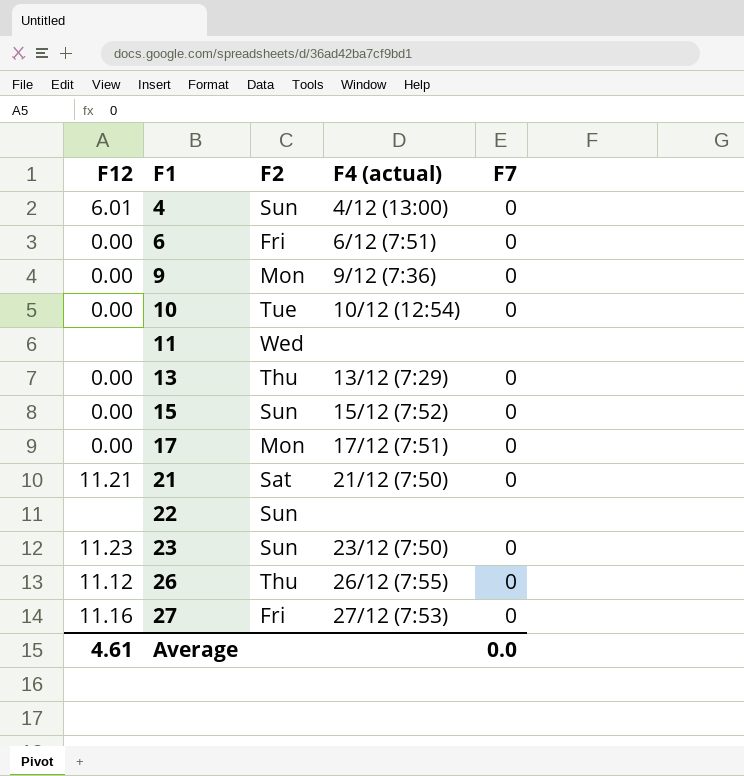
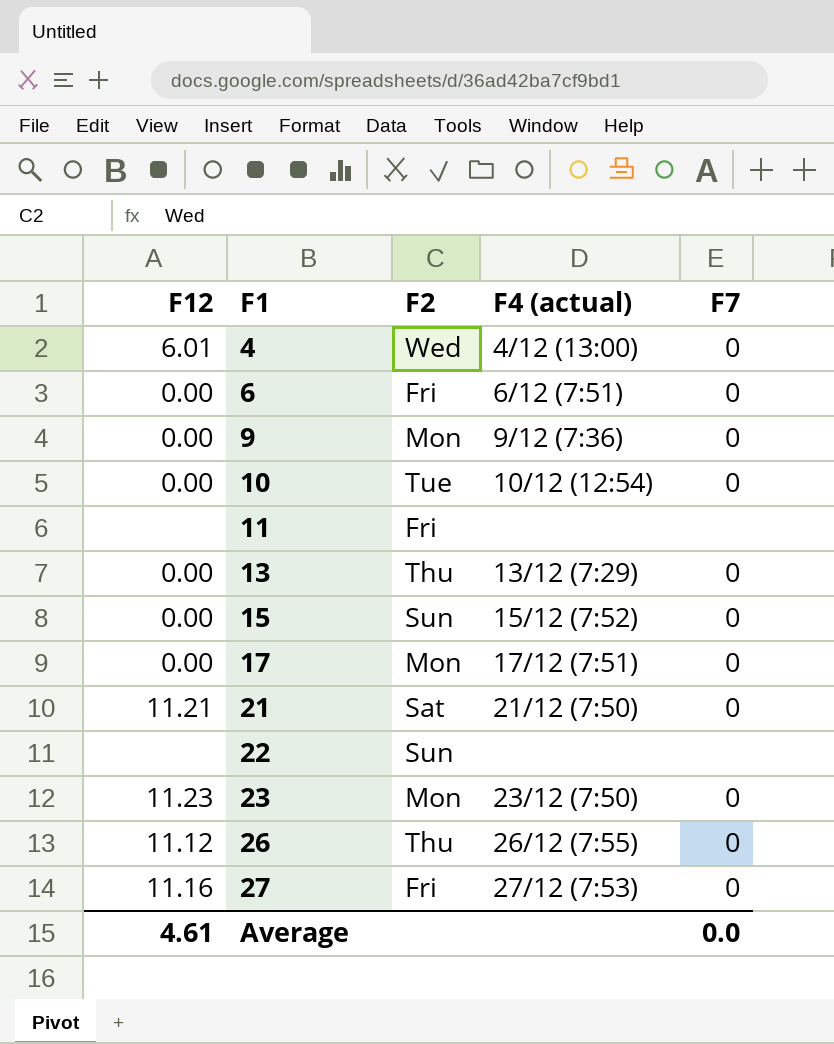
4 | F2: Sun -> Wed
11 | F2: Wed -> Fri
23 | F2: Sun -> Mon

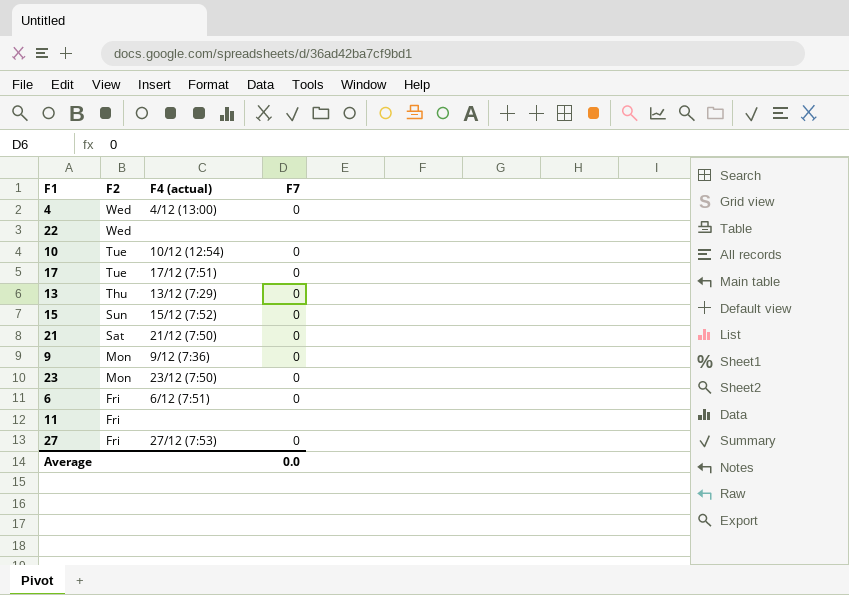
row order: F1 ascending -> F2 descending
column F12 | position: 1 -> none
row 26: 11.12 | Thu | 26/12 (7:55) | 0 -> none
22 | F2: Sun -> Wed
17 | F2: Mon -> Tue

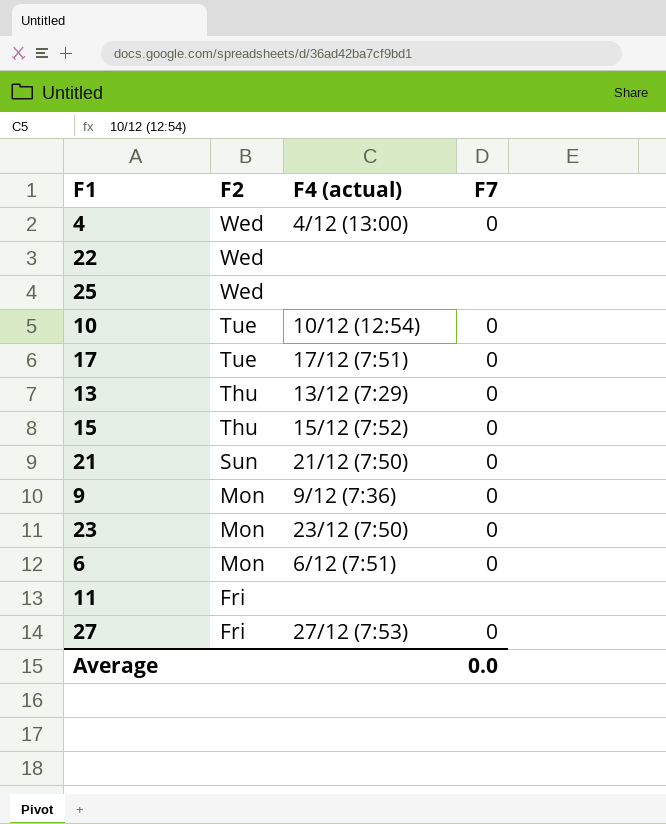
row 25: none -> Wed | none | none
15 | F2: Sun -> Thu
21 | F2: Sat -> Sun
6 | F2: Fri -> Mon

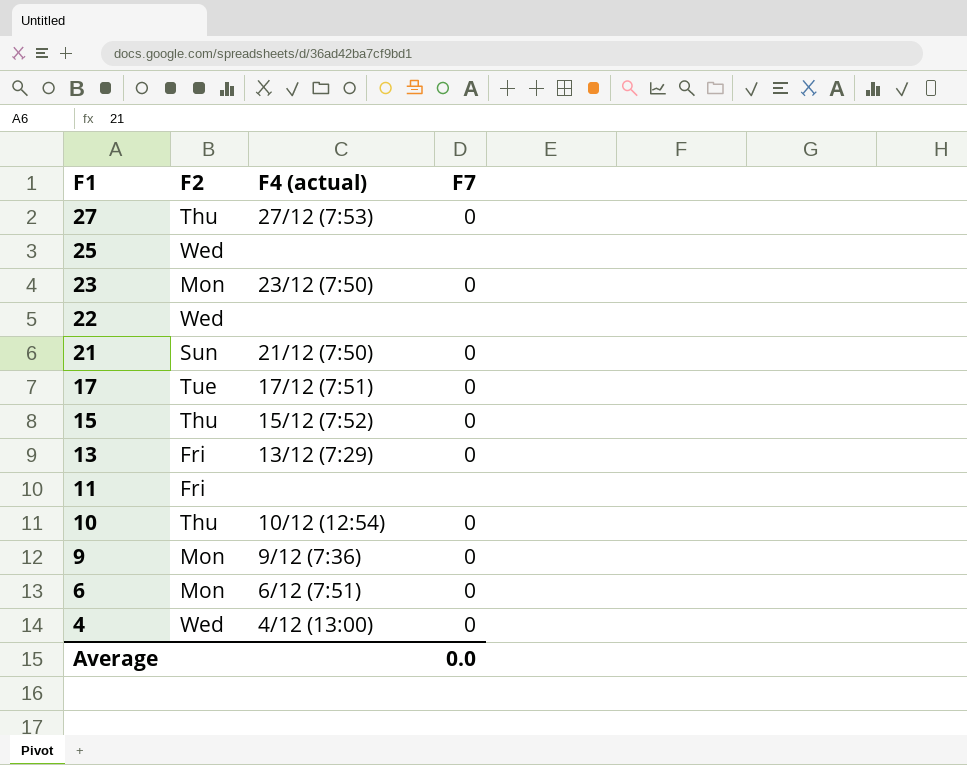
row order: F2 descending -> F1 descending
27 | F2: Fri -> Thu
13 | F2: Thu -> Fri
10 | F2: Tue -> Thu

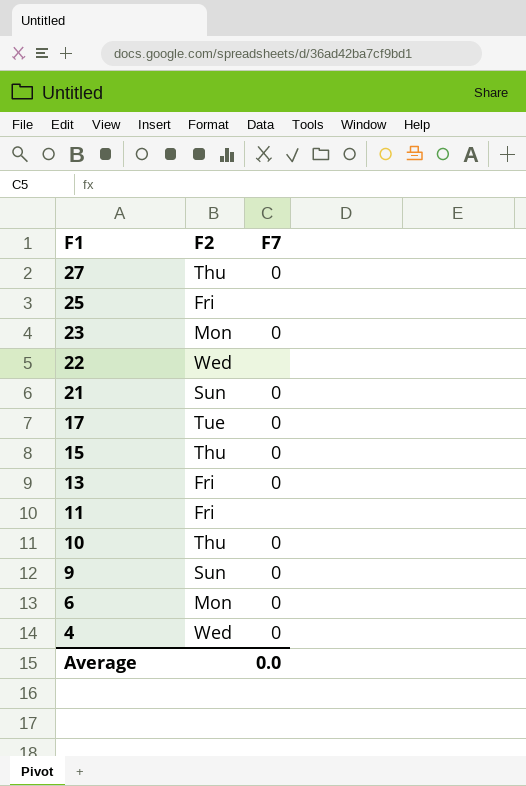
column F4 (actual) | position: 3 -> none
25 | F2: Wed -> Fri
9 | F2: Mon -> Sun

